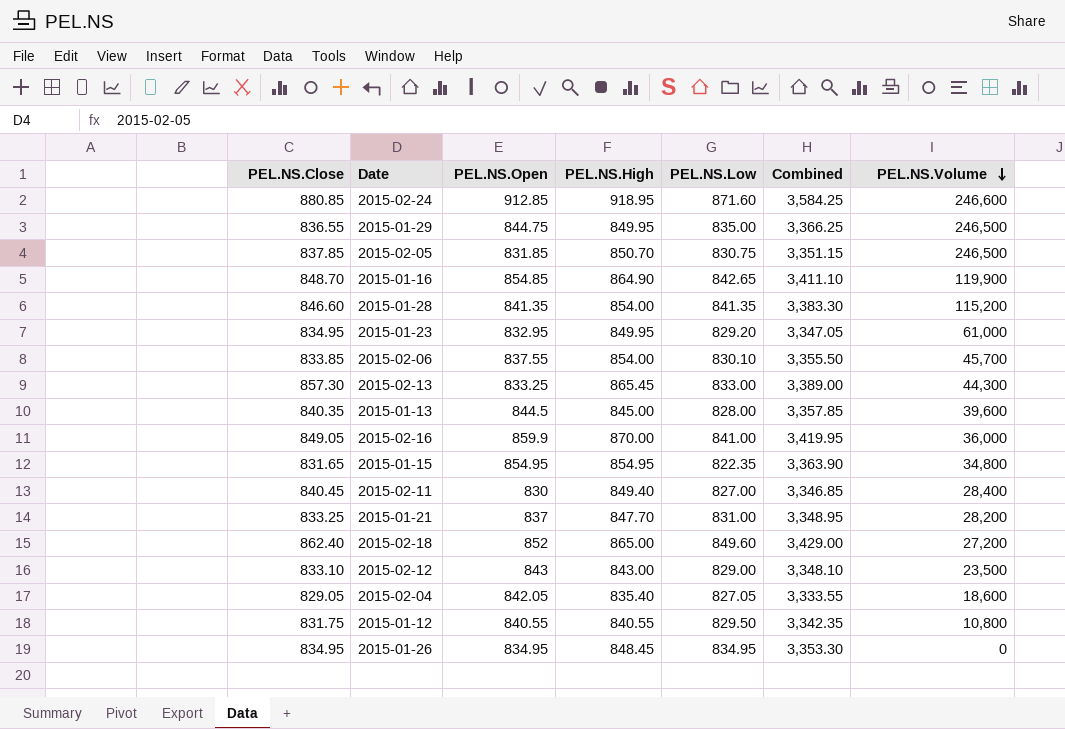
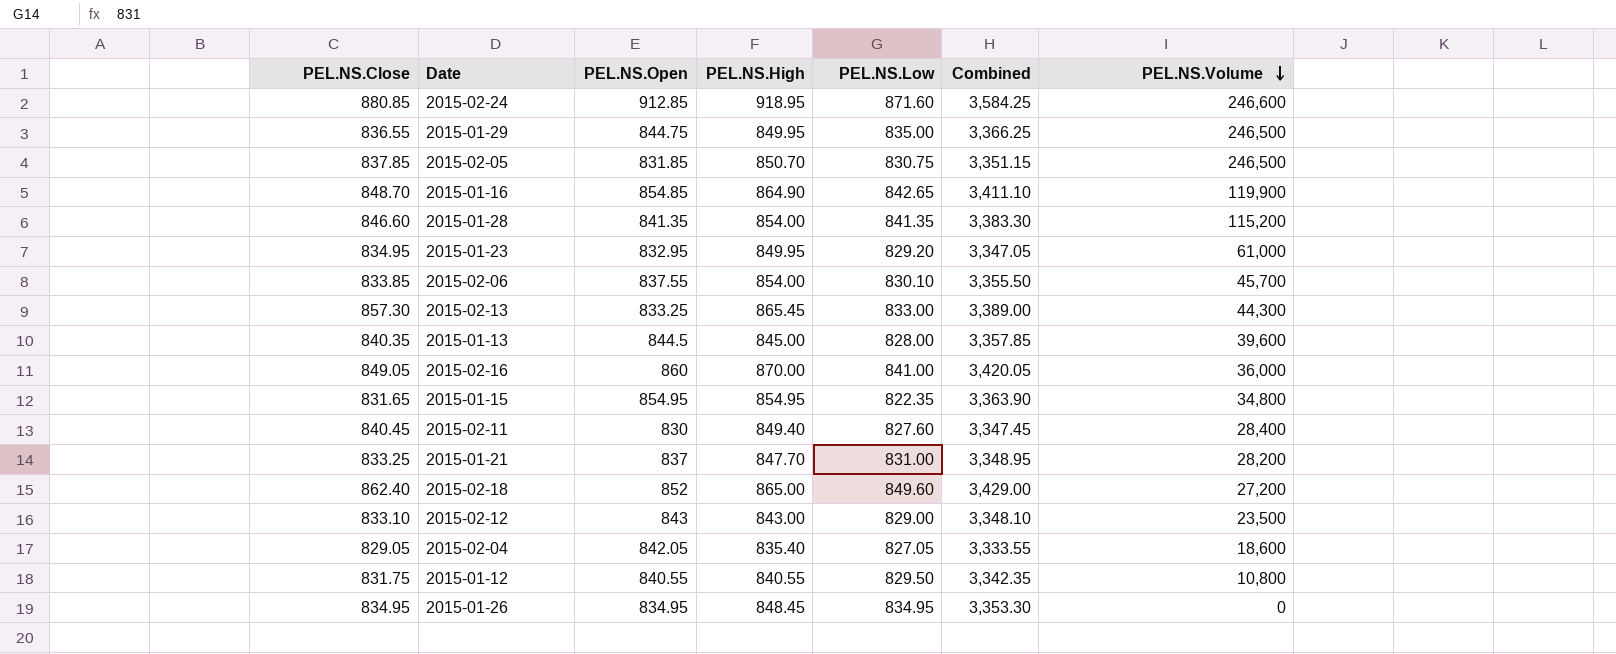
2015-02-16 | PEL.NS.Open: 859.9 -> 860
2015-02-16 | Combined: 3,419.95 -> 3,420.05
2015-02-11 | PEL.NS.Low: 827.00 -> 827.60
2015-02-11 | Combined: 3,346.85 -> 3,347.45

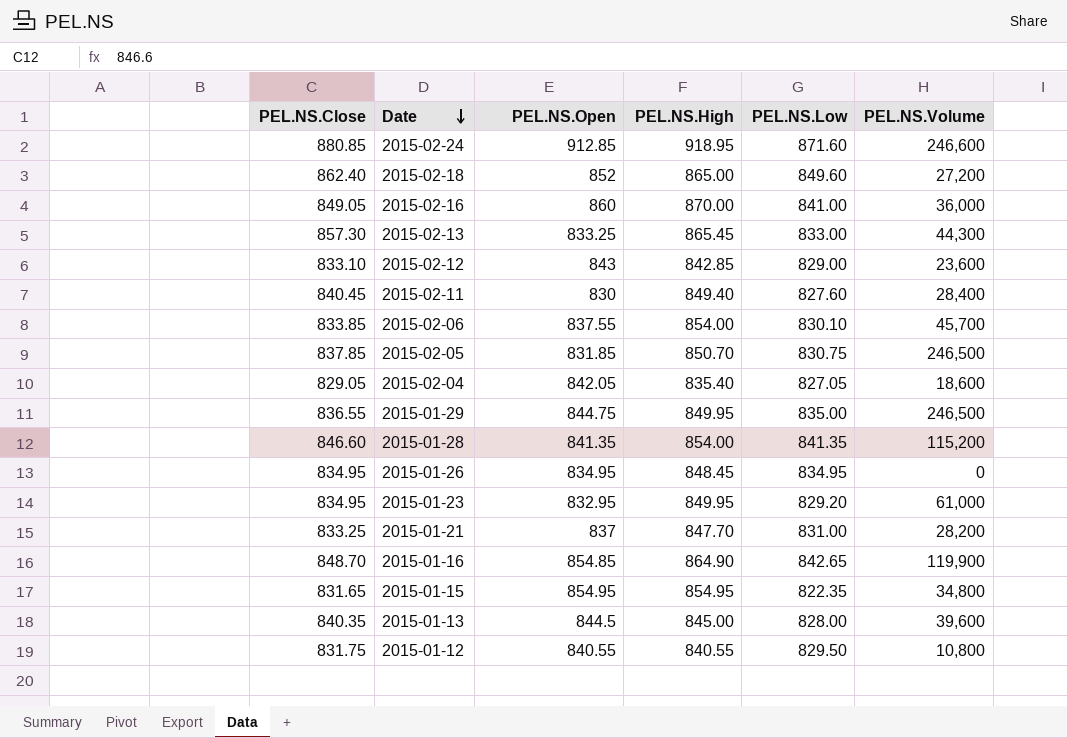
row order: PEL.NS.Volume descending -> Date descending
column Combined | formula: [PEL.NS.Close] + [PEL.NS.Open] + [PEL.NS.High] + [PEL.NS.Low] -> none
2015-02-12 | PEL.NS.High: 843.00 -> 842.85
2015-02-12 | PEL.NS.Volume: 23,500 -> 23,600

